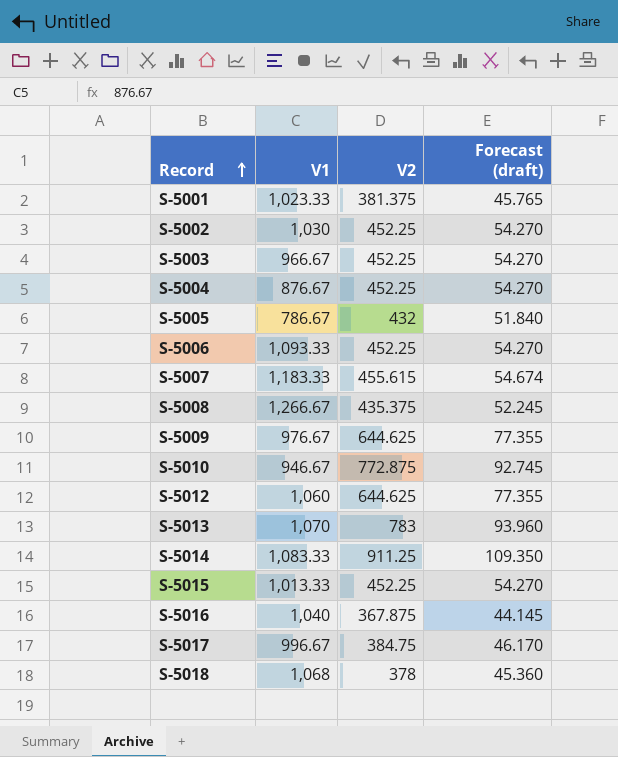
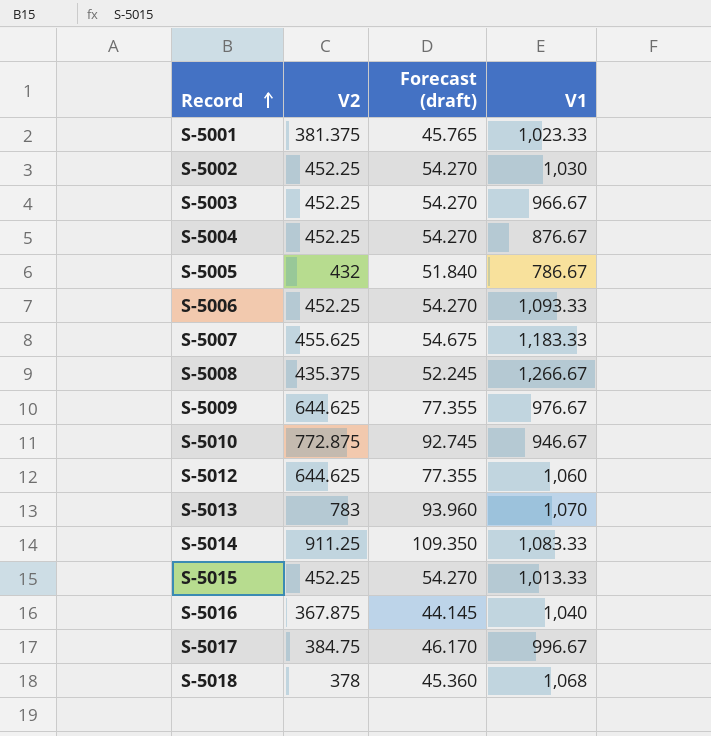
column V1 | position: 2 -> 4
S-5007 | V2: 455.615 -> 455.625
S-5007 | Forecast (draft): 54.674 -> 54.675

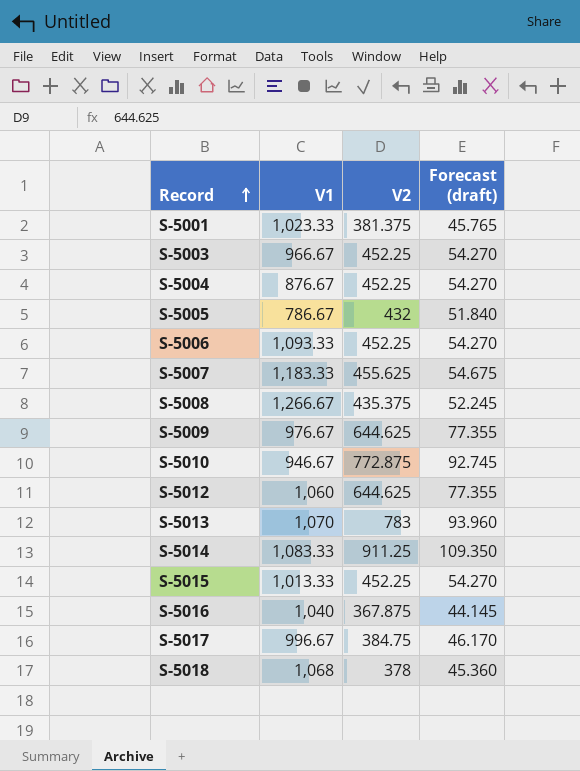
column V1 | position: 4 -> 2
row S-5002: 452.25 | 54.270 | 1,030 -> none

